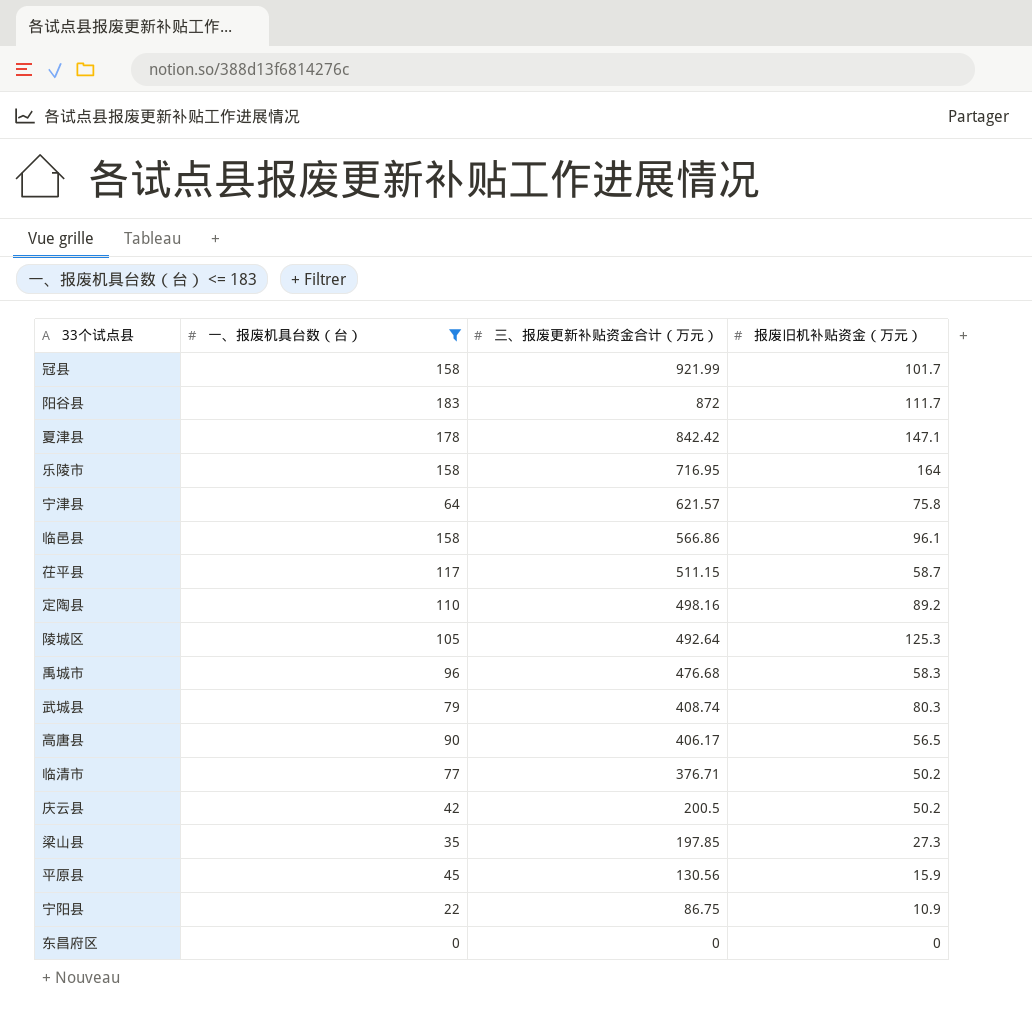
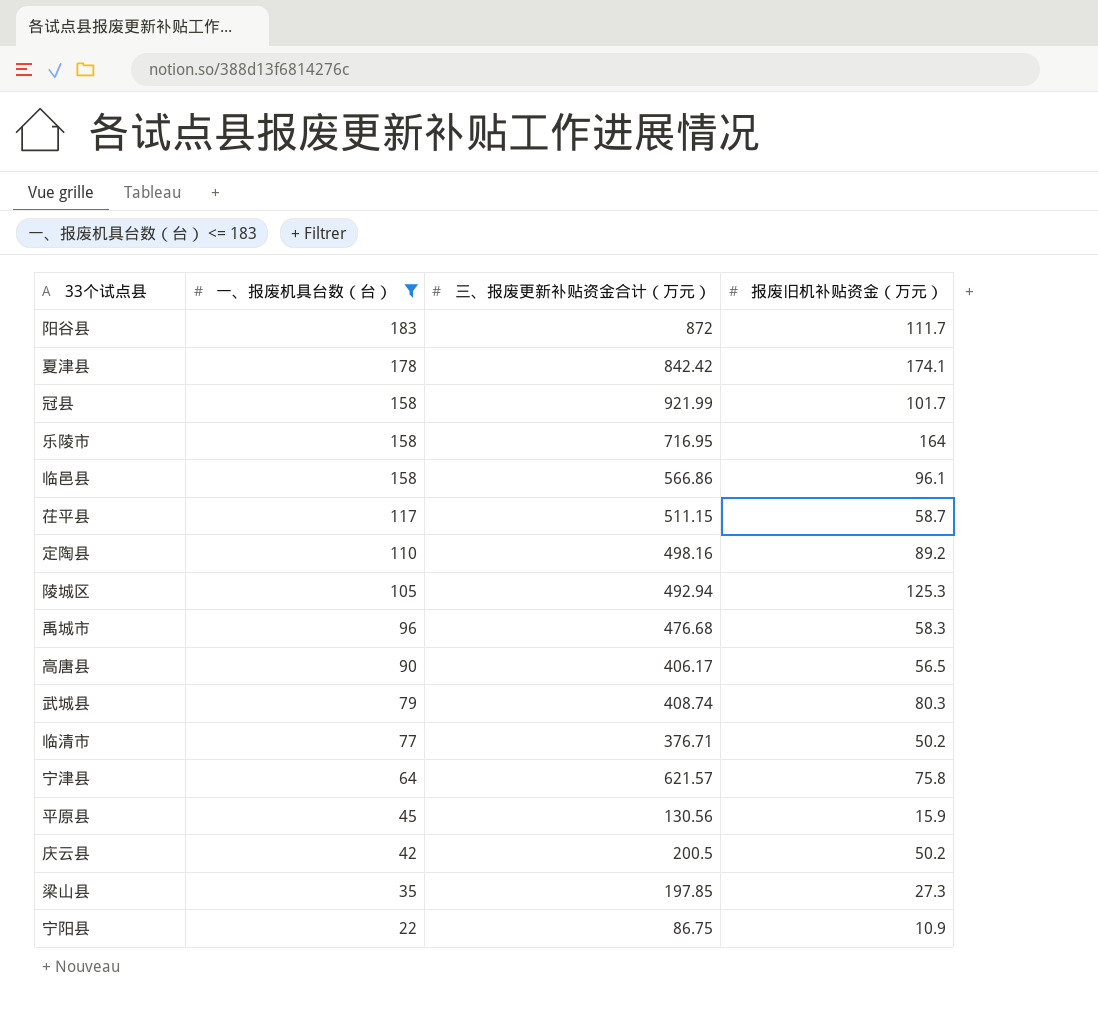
row order: 三、报废更新补贴资金合计（万元） descending -> 一、报废机具台数（台） descending
row 东昌府区: 0 | 0 | 0 -> none
夏津县 | 报废旧机补贴资金（万元）: 147.1 -> 174.1
陵城区 | 三、报废更新补贴资金合计（万元）: 492.64 -> 492.94

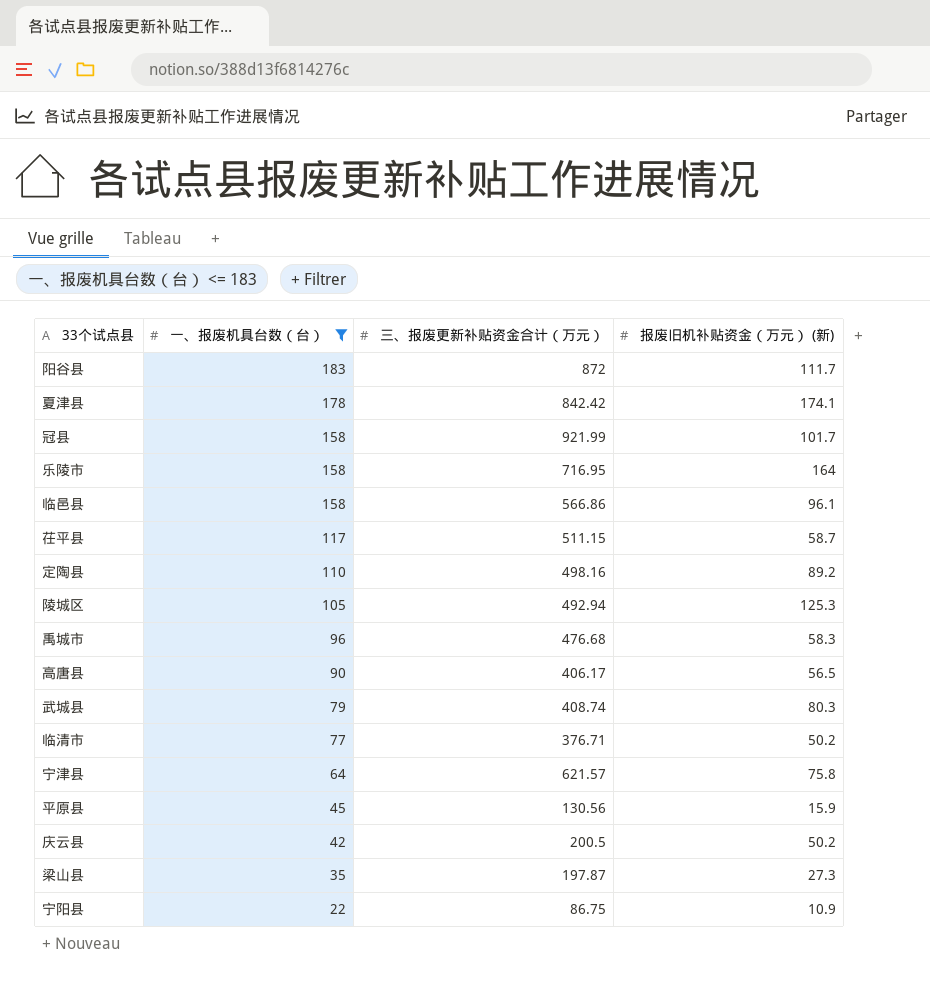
column name: 报废旧机补贴资金（万元） -> 报废旧机补贴资金（万元） (新)
梁山县 | 三、报废更新补贴资金合计（万元）: 197.85 -> 197.87

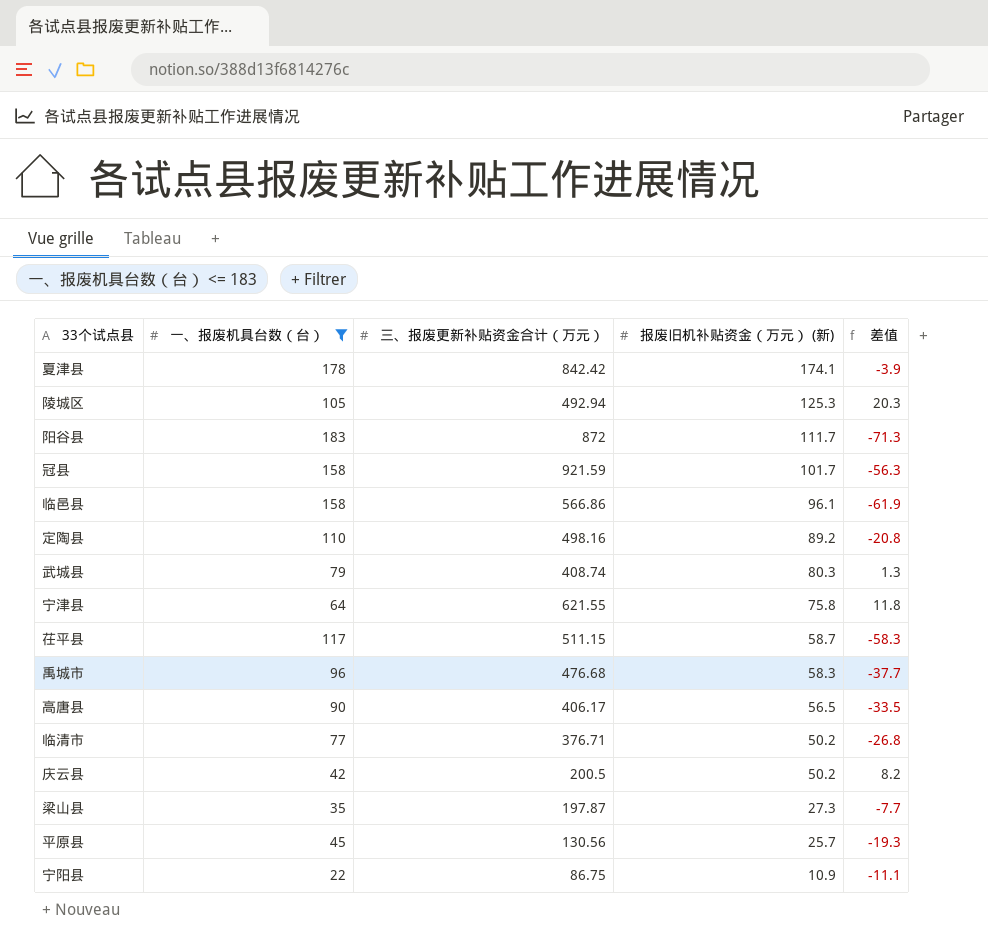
row order: 一、报废机具台数（台） descending -> 报废旧机补贴资金（万元） (新) descending
column 差值 | formula: none -> [报废旧机补贴资金（万元） (新)] - [一、报废机具台数（台）]
row 乐陵市: 158 | 716.95 | 164 -> none
冠县 | 三、报废更新补贴资金合计（万元）: 921.99 -> 921.59
宁津县 | 三、报废更新补贴资金合计（万元）: 621.57 -> 621.55
平原县 | 报废旧机补贴资金（万元） (新): 15.9 -> 25.7

